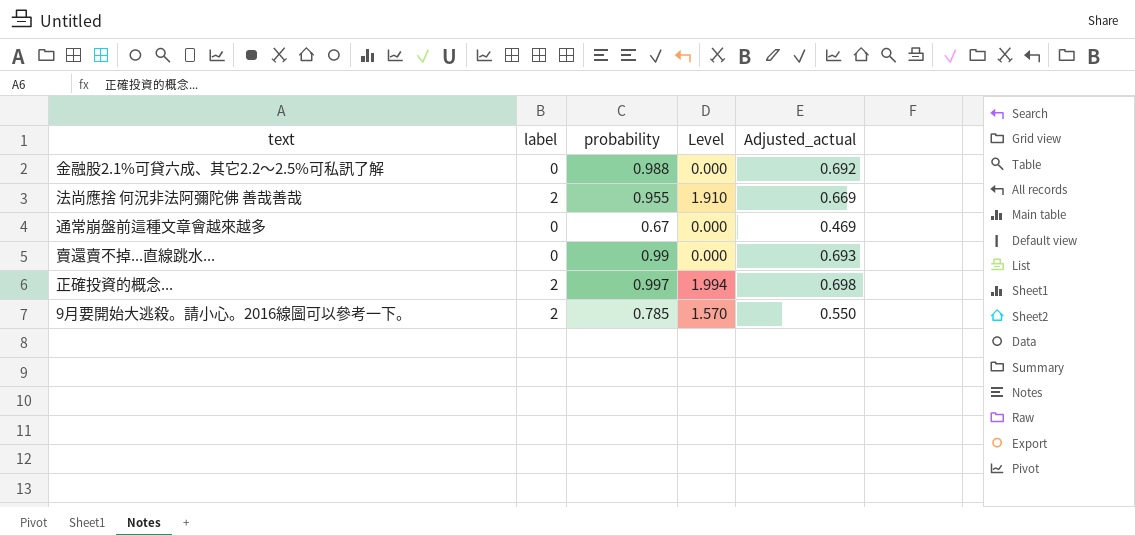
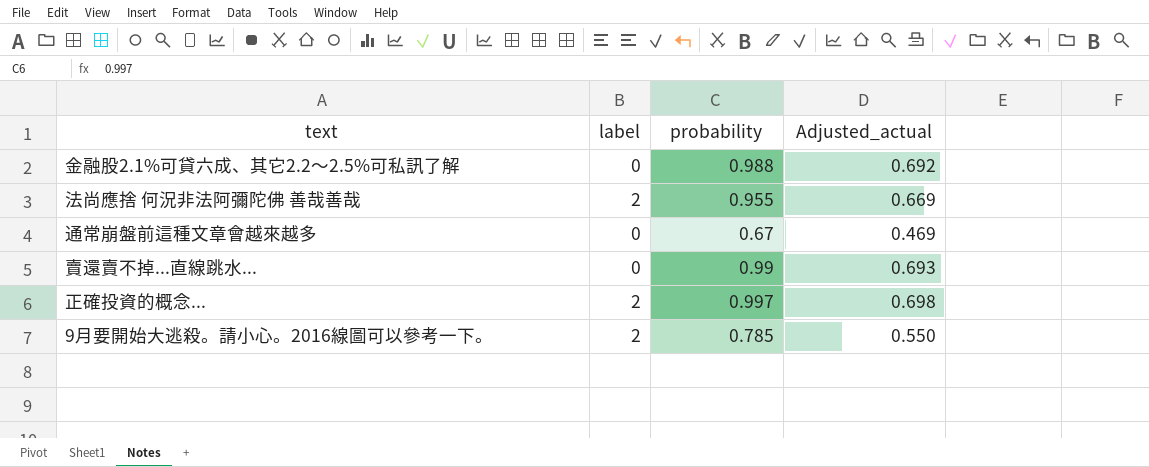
column Level | formula: [label] * [probability] -> none

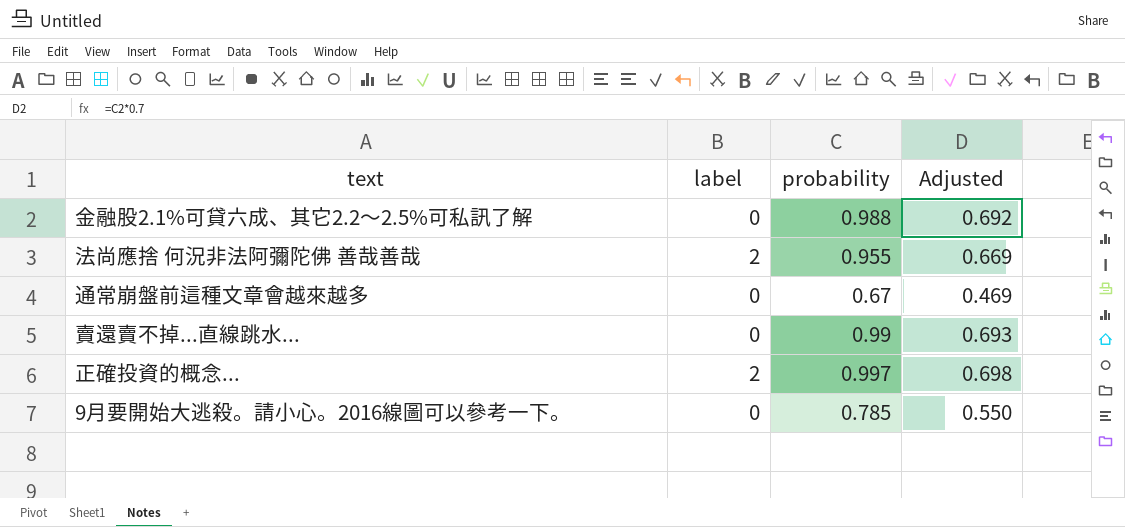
column name: Adjusted_actual -> Adjusted
9月要開始大逃殺。請小心。2016線圖可以參考一下。 | label: 2 -> 0

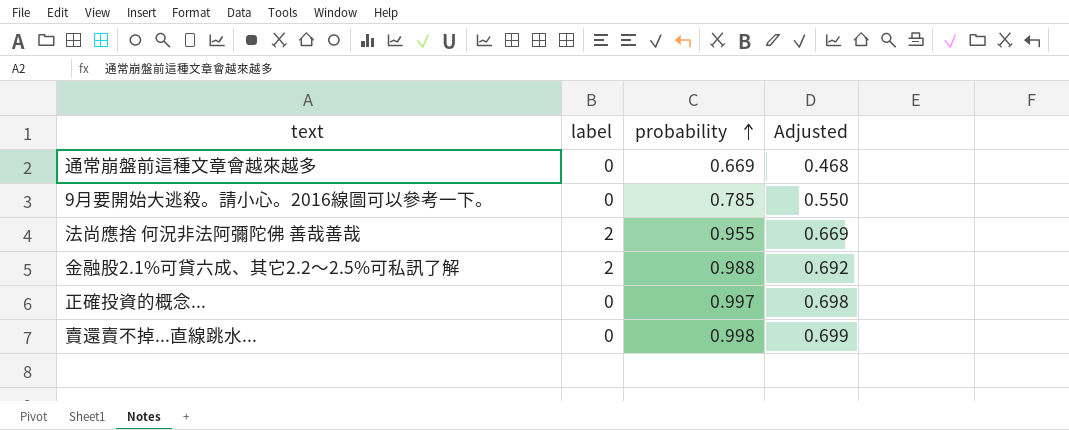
row order: none -> probability ascending
通常崩盤前這種文章會越來越多 | probability: 0.67 -> 0.669
通常崩盤前這種文章會越來越多 | Adjusted: 0.469 -> 0.468
金融股2.1%可貸六成、其它2.2～2.5%可私訊了解 | label: 0 -> 2
正確投資的概念... | label: 2 -> 0
賣還賣不掉...直線跳水... | probability: 0.99 -> 0.998
賣還賣不掉...直線跳水... | Adjusted: 0.693 -> 0.699

